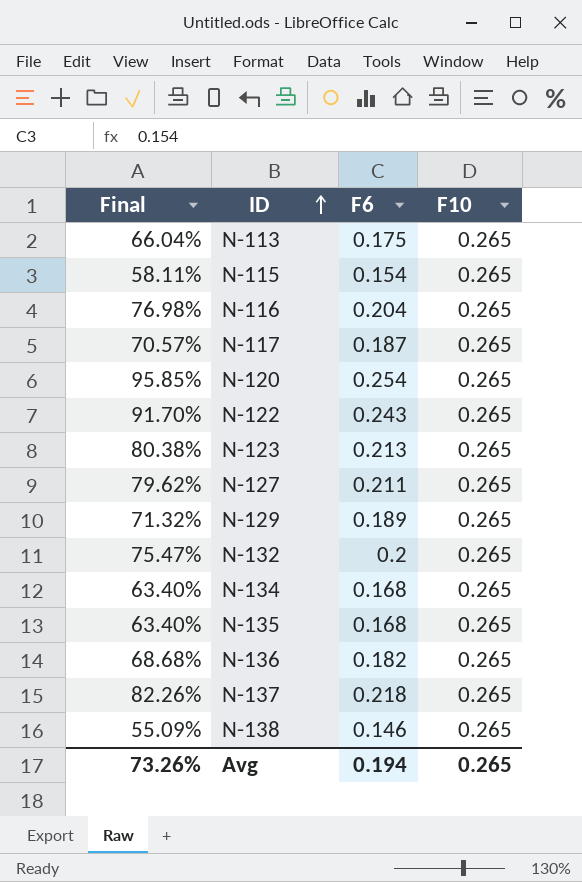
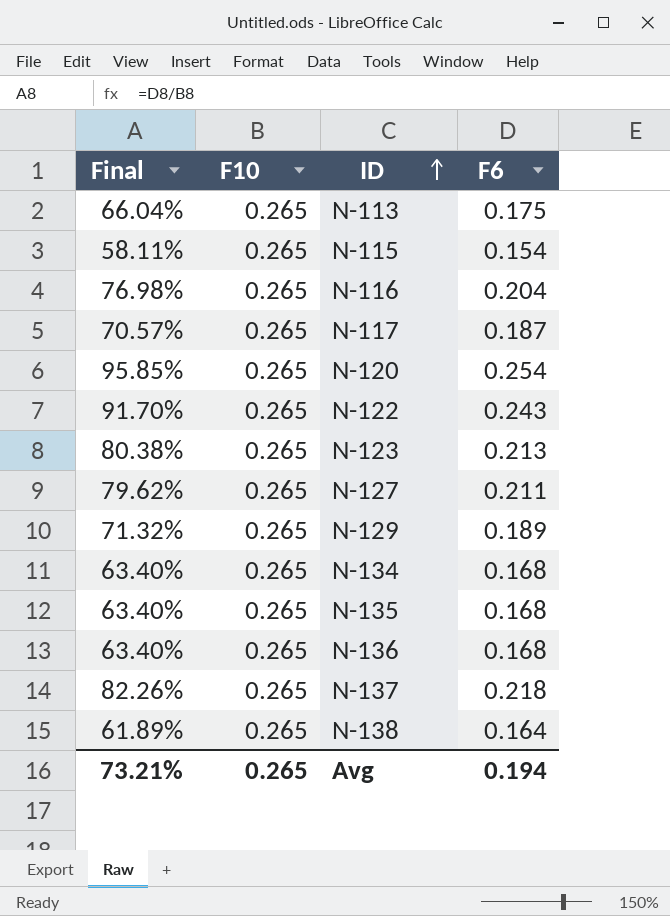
column F10 | position: 4 -> 2
row N-132: 75.47% | 0.2 | 0.265 -> none
N-136 | Final: 68.68% -> 63.40%
N-136 | F6: 0.182 -> 0.168
N-138 | Final: 55.09% -> 61.89%
N-138 | F6: 0.146 -> 0.164
Avg | Final: 73.26% -> 73.21%

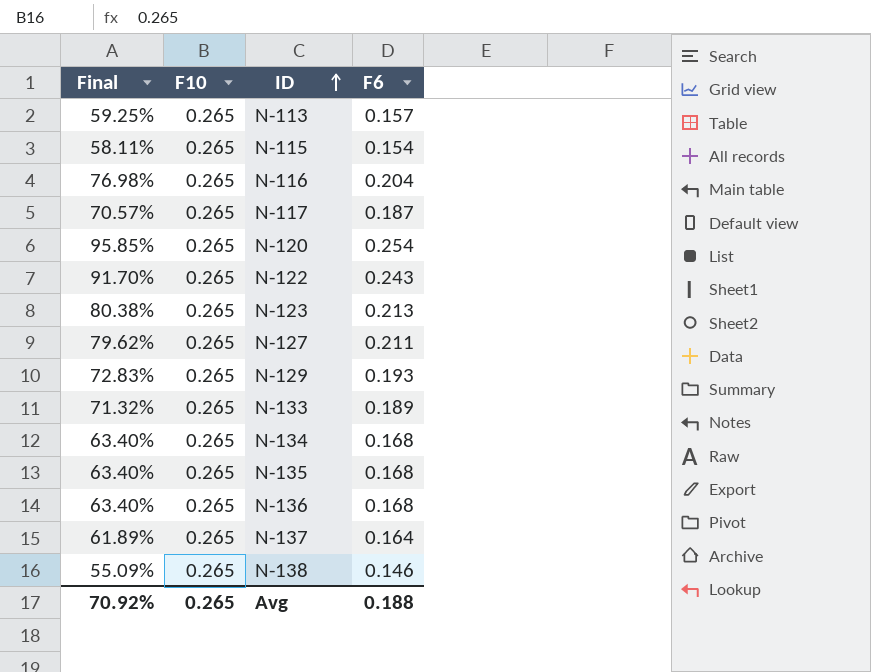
N-113 | Final: 66.04% -> 59.25%
N-113 | F6: 0.175 -> 0.157
N-129 | Final: 71.32% -> 72.83%
N-129 | F6: 0.189 -> 0.193
row N-133: none -> 71.32% | 0.265 | 0.189
N-137 | Final: 82.26% -> 61.89%
N-137 | F6: 0.218 -> 0.164
N-138 | Final: 61.89% -> 55.09%
N-138 | F6: 0.164 -> 0.146
Avg | Final: 73.21% -> 70.92%
Avg | F6: 0.194 -> 0.188

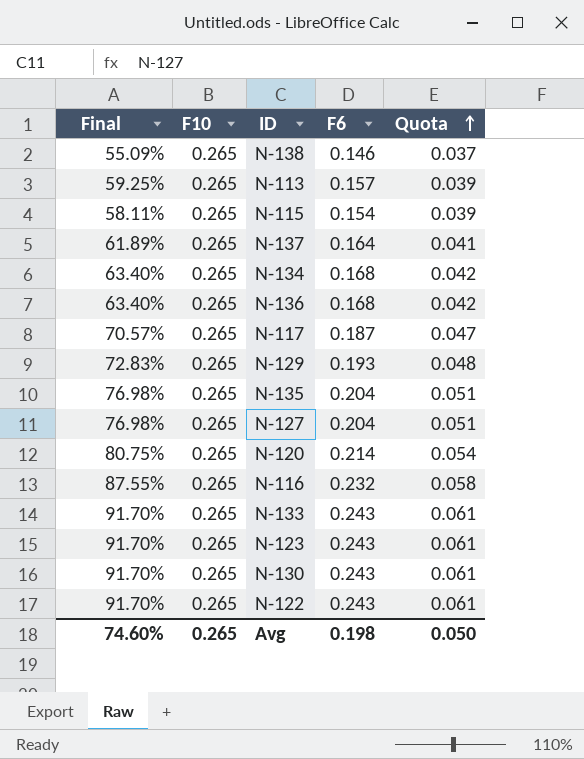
row order: ID ascending -> Quota ascending
column Quota | formula: none -> [F6] * 0.25
N-135 | Final: 63.40% -> 76.98%
N-135 | F6: 0.168 -> 0.204
N-127 | Final: 79.62% -> 76.98%
N-127 | F6: 0.211 -> 0.204
N-120 | Final: 95.85% -> 80.75%
N-120 | F6: 0.254 -> 0.214
N-116 | Final: 76.98% -> 87.55%
N-116 | F6: 0.204 -> 0.232
N-133 | Final: 71.32% -> 91.70%
N-133 | F6: 0.189 -> 0.243
N-123 | Final: 80.38% -> 91.70%
N-123 | F6: 0.213 -> 0.243
row N-130: none -> 91.70% | 0.265 | 0.243 | 0.061
Avg | Final: 70.92% -> 74.60%
Avg | F6: 0.188 -> 0.198

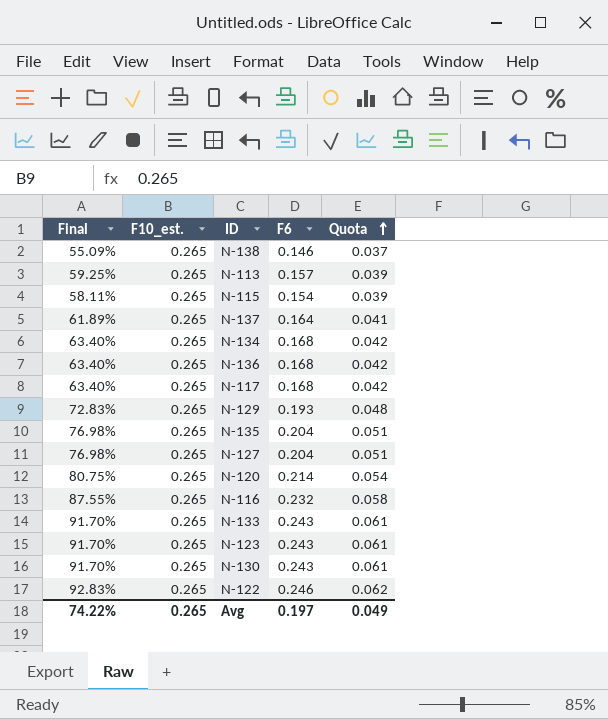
column name: F10 -> F10_est.
N-117 | Final: 70.57% -> 63.40%
N-117 | F6: 0.187 -> 0.168
N-117 | Quota: 0.047 -> 0.042
N-122 | Final: 91.70% -> 92.83%
N-122 | F6: 0.243 -> 0.246
N-122 | Quota: 0.061 -> 0.062
Avg | Final: 74.60% -> 74.22%
Avg | F6: 0.198 -> 0.197
Avg | Quota: 0.050 -> 0.049

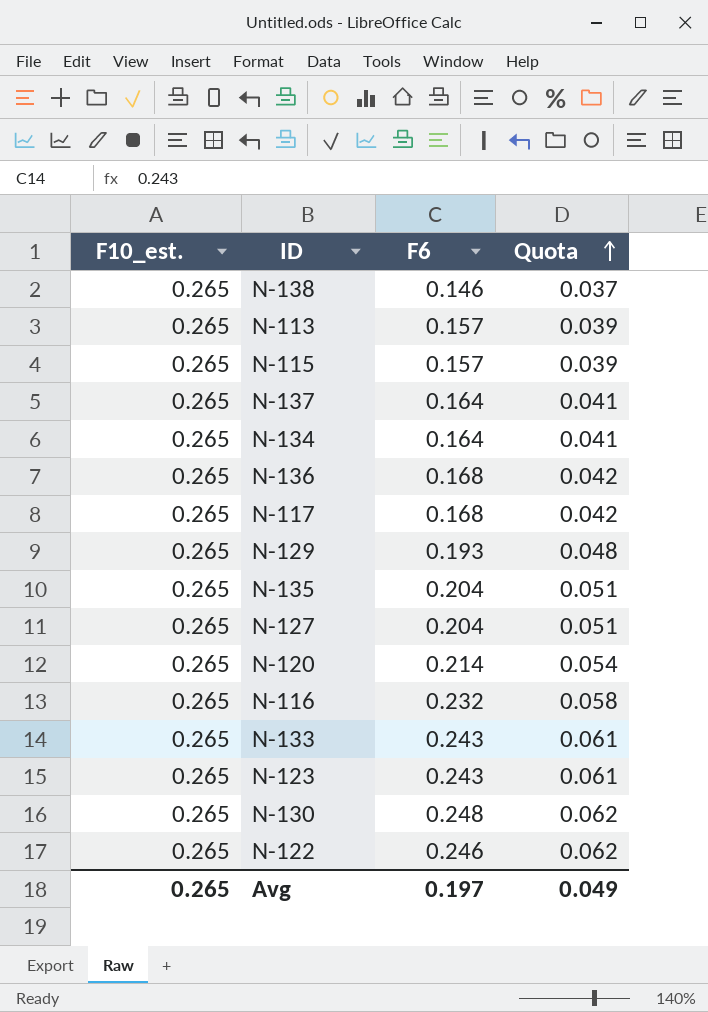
column Final | formula: [F6] / [F10_est.] -> none
N-115 | F6: 0.154 -> 0.157
N-134 | F6: 0.168 -> 0.164
N-134 | Quota: 0.042 -> 0.041
N-130 | F6: 0.243 -> 0.248
N-130 | Quota: 0.061 -> 0.062

